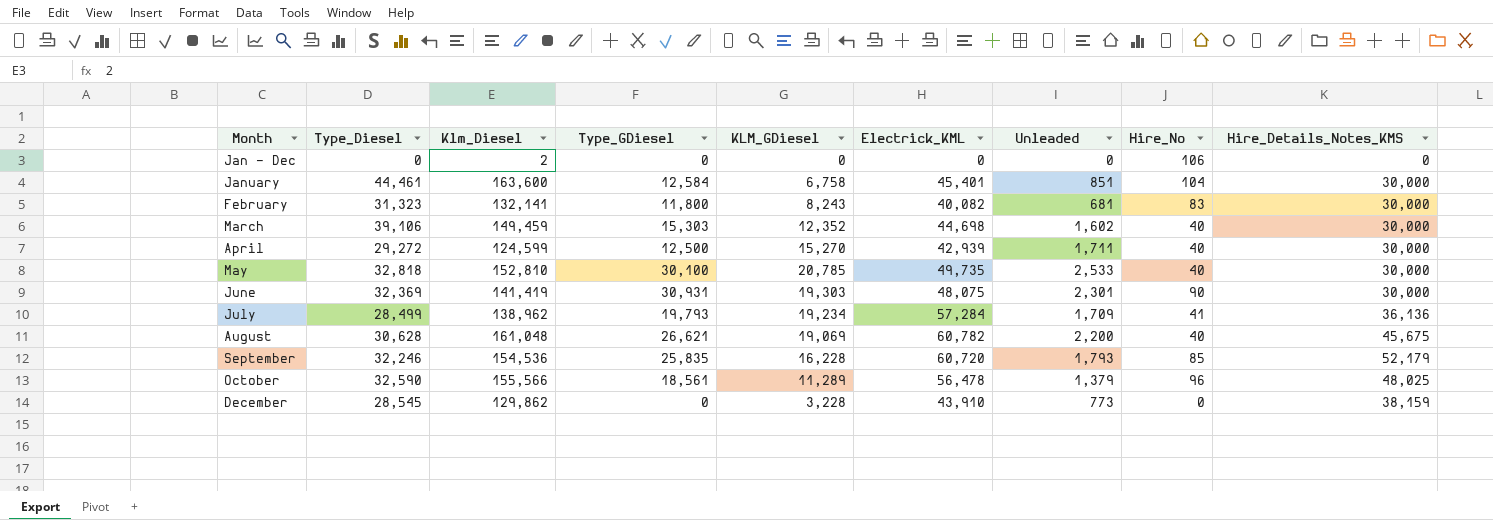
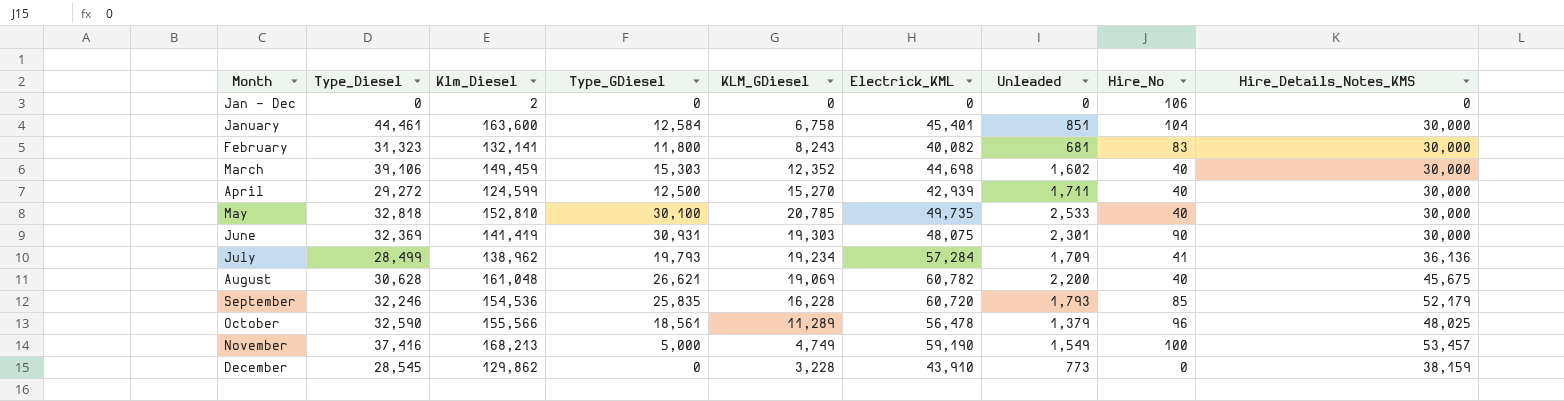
row November: none -> 37,416 | 168,213 | 5,000 | 4,749 | 59,190 | 1,549 | 100 | 53,457

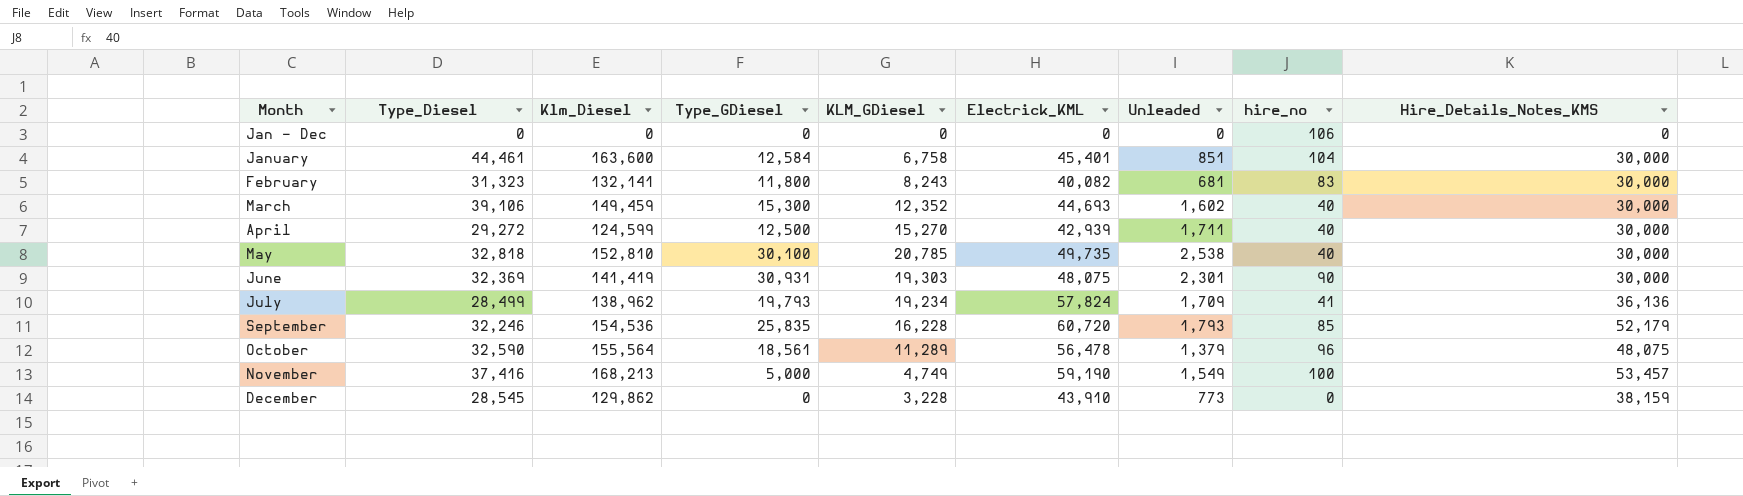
column name: Hire_No -> hire_no
row August: 30,628 | 161,048 | 26,621 | 19,069 | 60,782 | 2,200 | 40 | 45,675 -> none
Jan - Dec | Klm_Diesel: 2 -> 0
March | Type_GDiesel: 15,303 -> 15,300
March | Electrick_KML: 44,698 -> 44,693
May | Unleaded: 2,533 -> 2,538
July | Electrick_KML: 57,284 -> 57,824
October | Klm_Diesel: 155,566 -> 155,564
October | Hire_Details_Notes_KMS: 48,025 -> 48,075

